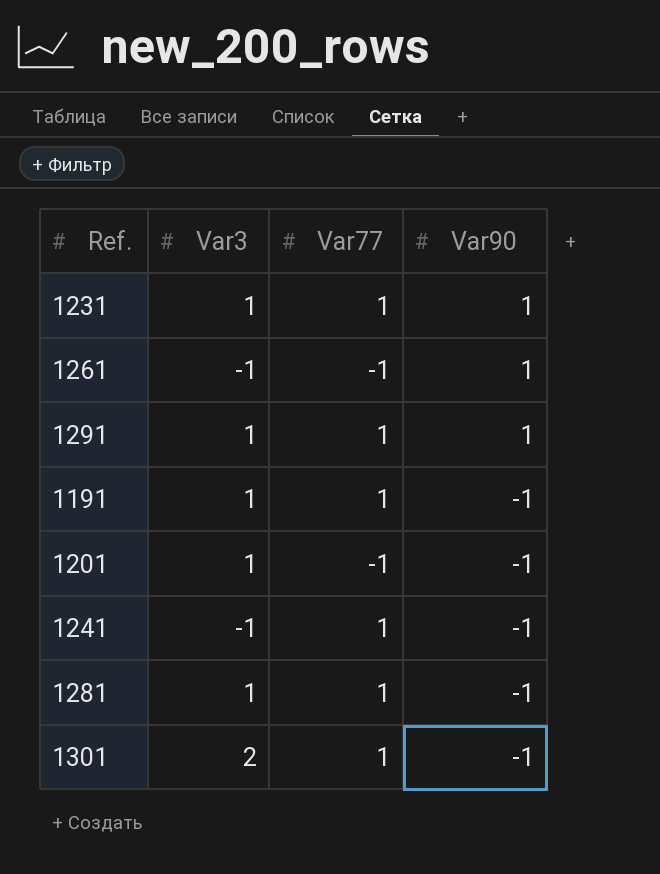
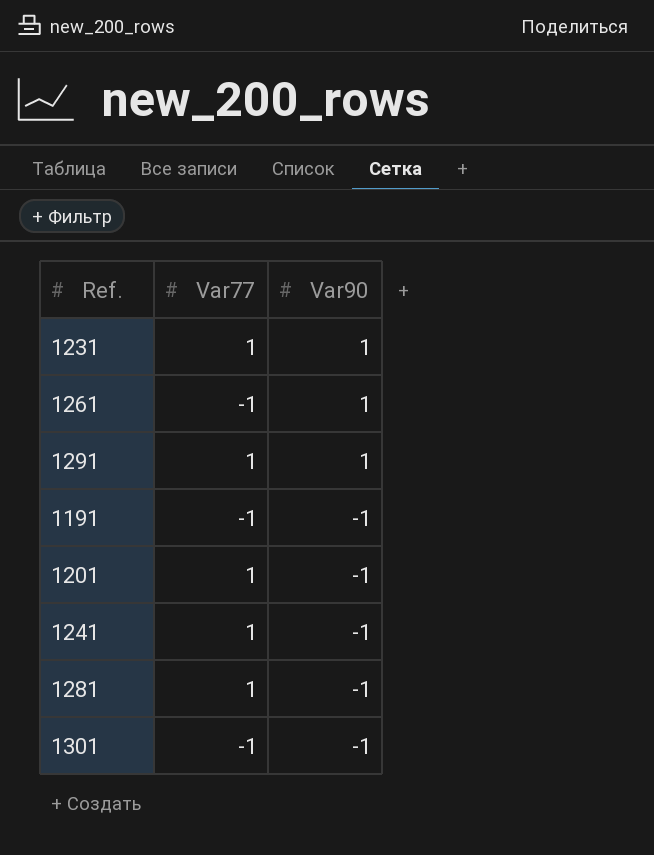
column Var3 | position: 2 -> none
1191 | Var77: 1 -> -1
1201 | Var77: -1 -> 1
1301 | Var77: 1 -> -1

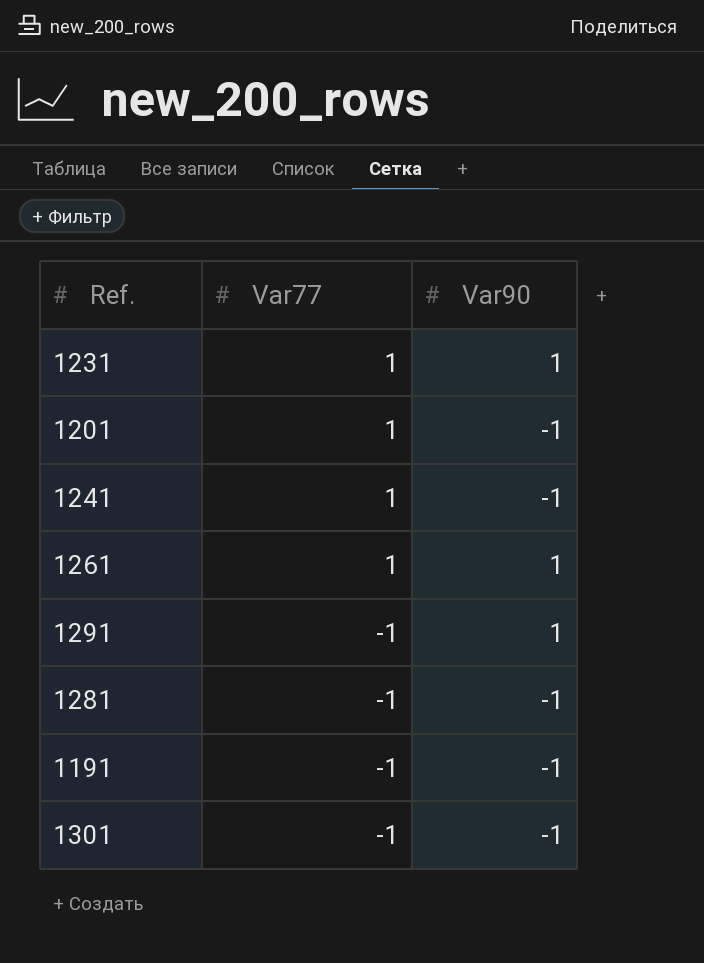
row order: Var90 descending -> Var77 descending
1261 | Var77: -1 -> 1
1291 | Var77: 1 -> -1
1281 | Var77: 1 -> -1

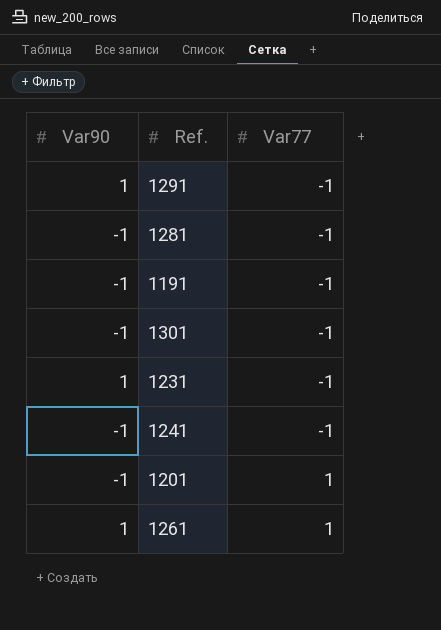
row order: Var77 descending -> Var77 ascending
column Var90 | position: 3 -> 1
1231 | Var77: 1 -> -1
1241 | Var77: 1 -> -1

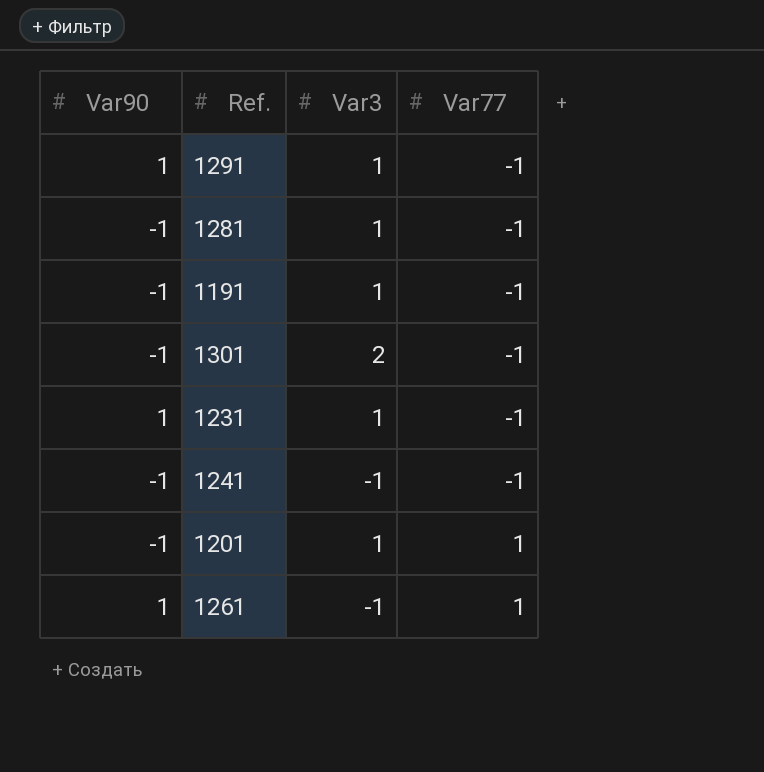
column Var3 | position: none -> 3

